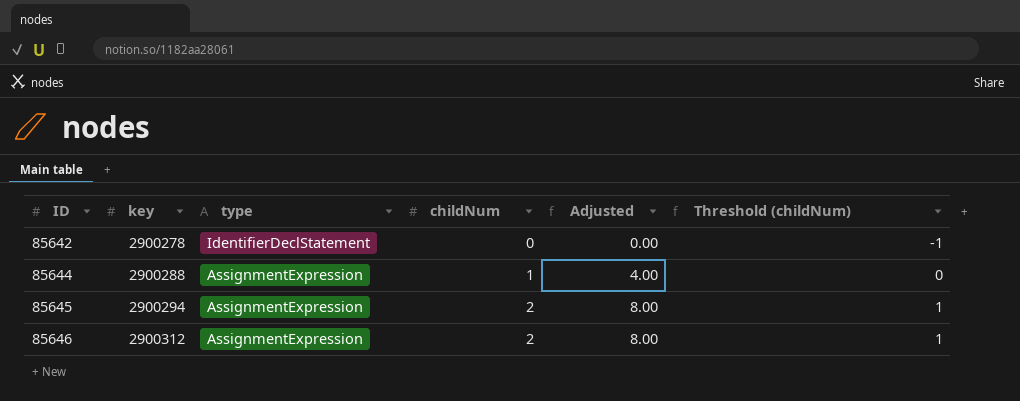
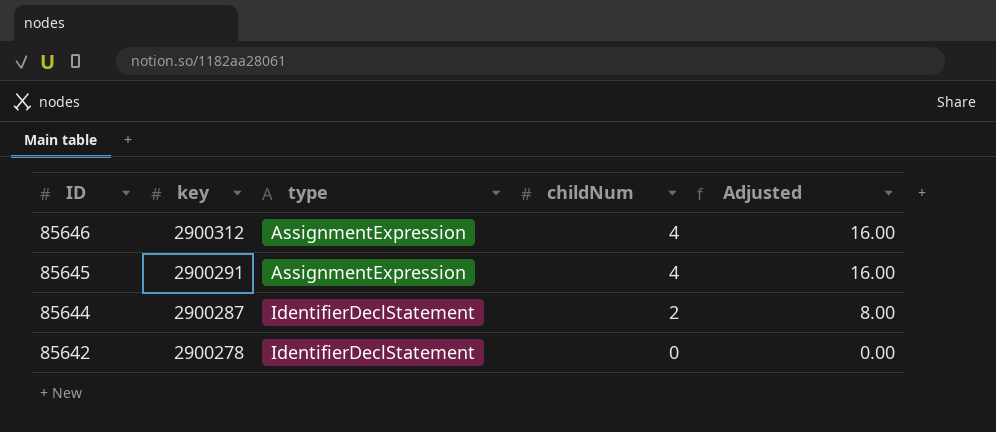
row order: ID ascending -> ID descending
column Threshold (childNum) | formula: [childNum] - 1 -> none
85646 | childNum: 2 -> 4
85646 | Adjusted: 8.00 -> 16.00
85645 | key: 2900294 -> 2900291
85645 | childNum: 2 -> 4
85645 | Adjusted: 8.00 -> 16.00
85644 | key: 2900288 -> 2900287
85644 | type: AssignmentExpression -> IdentifierDeclStatement
85644 | childNum: 1 -> 2
85644 | Adjusted: 4.00 -> 8.00

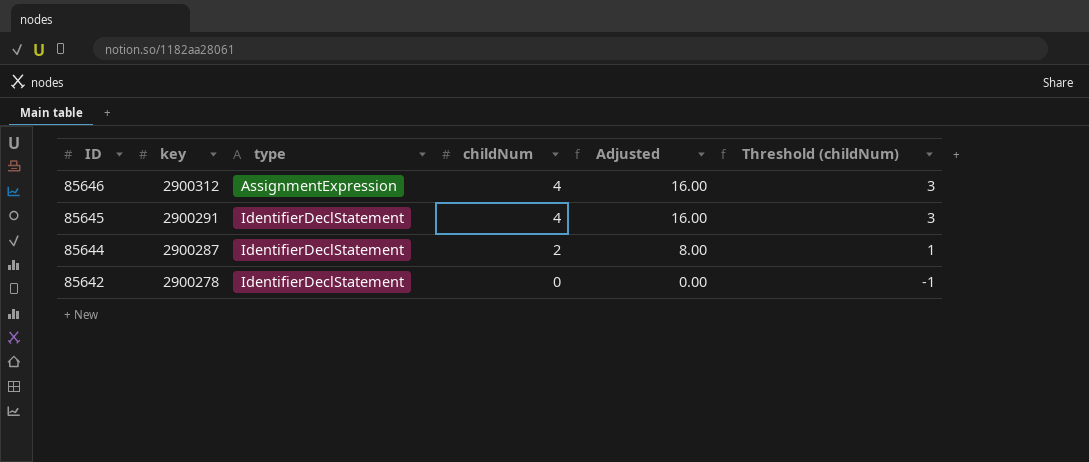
column Threshold (childNum) | formula: none -> [childNum] - 1
85645 | type: AssignmentExpression -> IdentifierDeclStatement

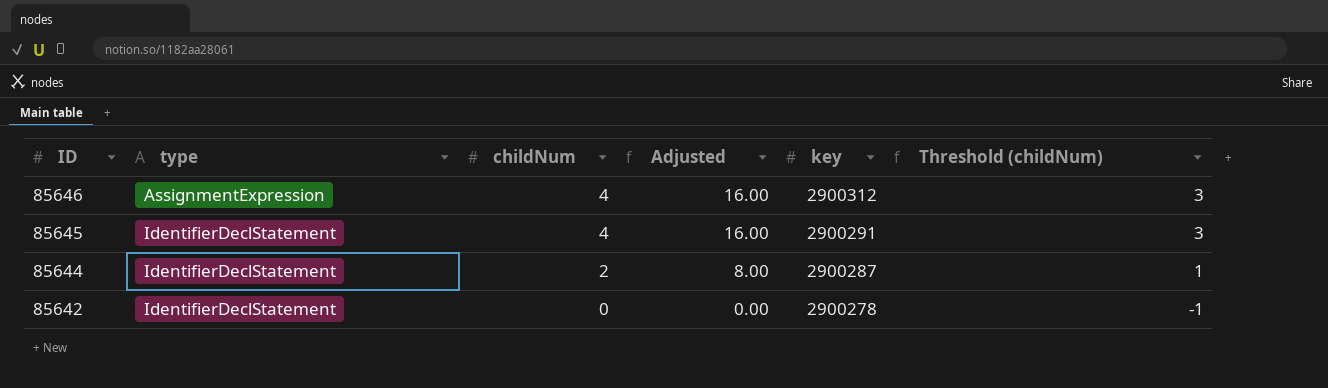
column key | position: 2 -> 5

